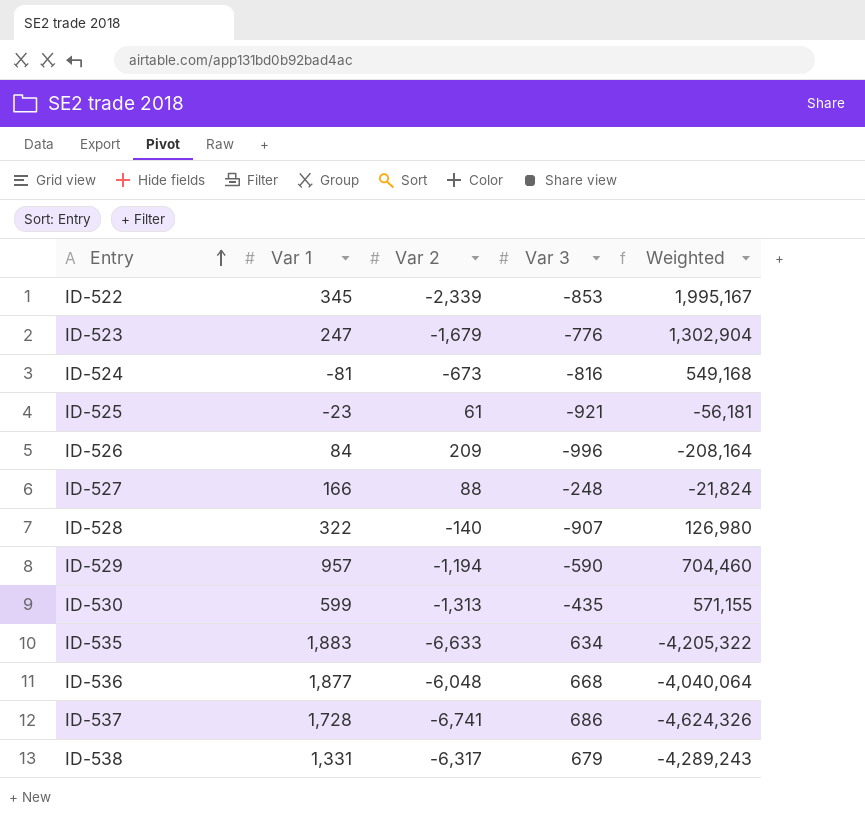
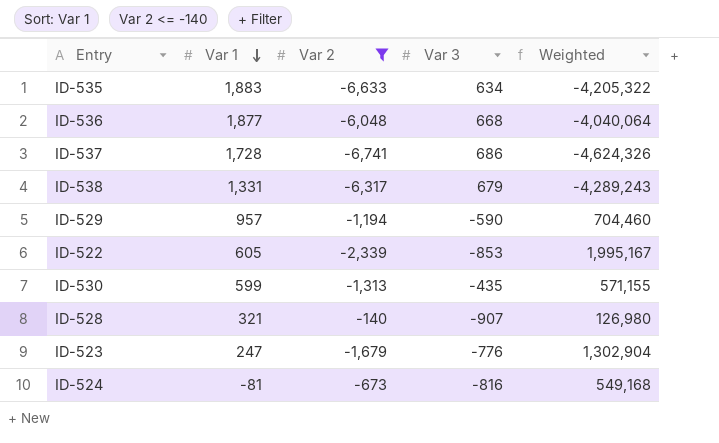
filter: none -> Var 2 <= -140
row order: Entry ascending -> Var 1 descending
ID-522 | Var 1: 345 -> 605
ID-528 | Var 1: 322 -> 321

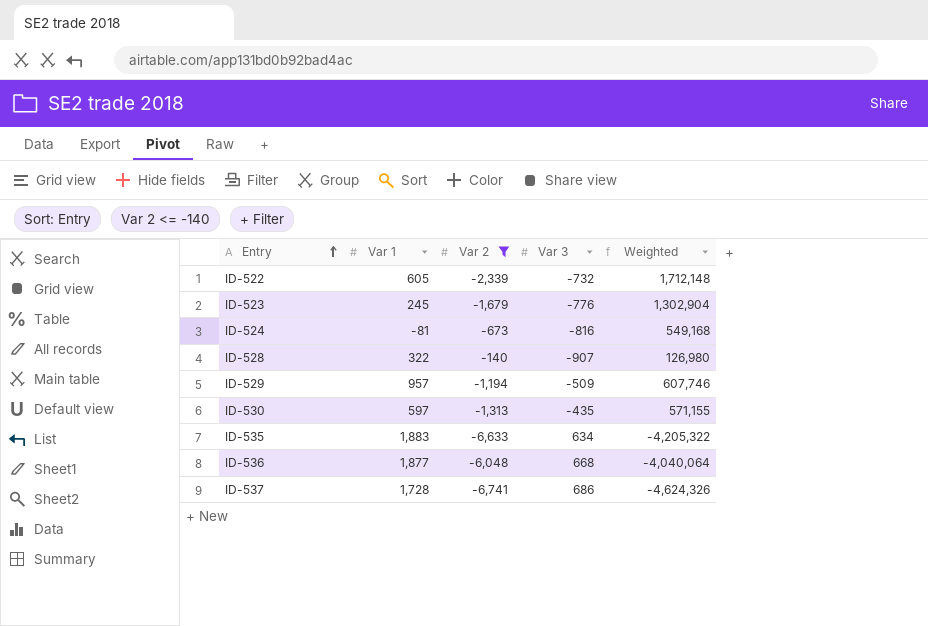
row order: Var 1 descending -> Entry ascending
row ID-538: 1,331 | -6,317 | 679 | -4,289,243 -> none
ID-522 | Var 3: -853 -> -732
ID-522 | Weighted: 1,995,167 -> 1,712,148
ID-523 | Var 1: 247 -> 245
ID-528 | Var 1: 321 -> 322
ID-529 | Var 3: -590 -> -509
ID-529 | Weighted: 704,460 -> 607,746
ID-530 | Var 1: 599 -> 597

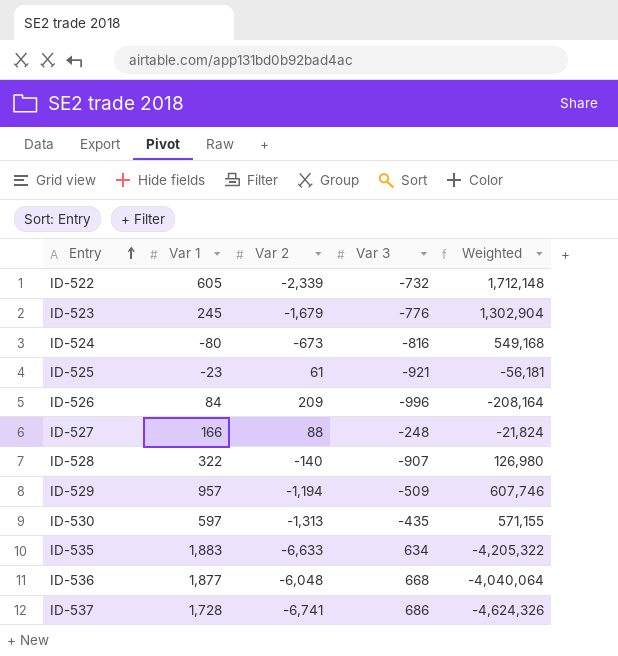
filter: Var 2 <= -140 -> none
ID-524 | Var 1: -81 -> -80

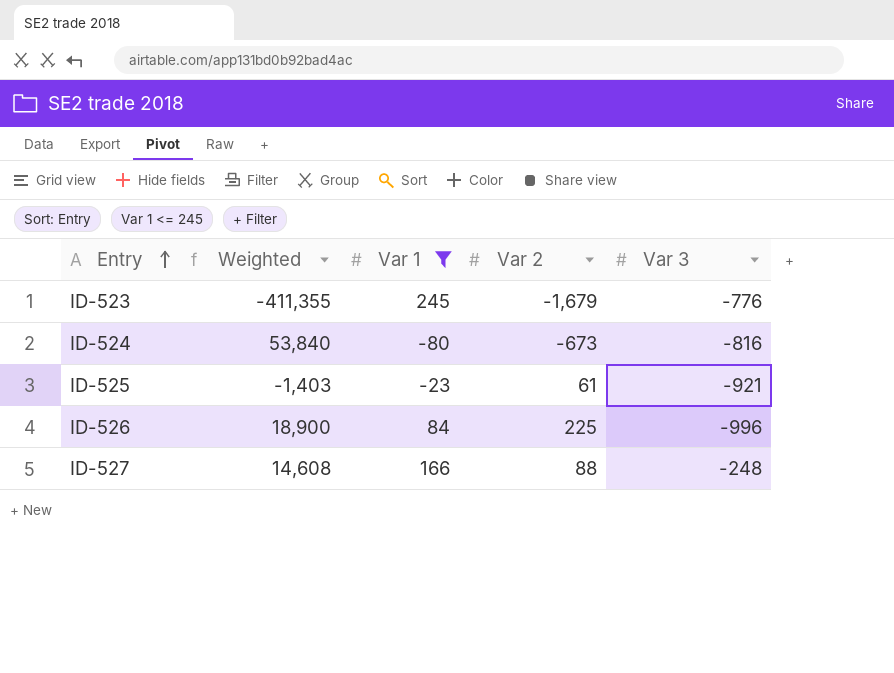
filter: none -> Var 1 <= 245
column Weighted | formula: [Var 2] * [Var 3] -> [Var 1] * [Var 2]
column Weighted | position: 5 -> 2
ID-526 | Var 2: 209 -> 225

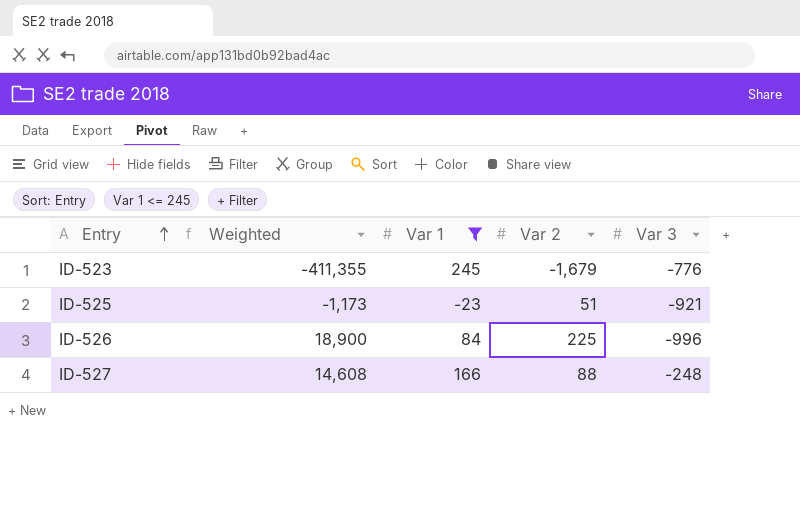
row ID-524: 53,840 | -80 | -673 | -816 -> none
ID-525 | Weighted: -1,403 -> -1,173
ID-525 | Var 2: 61 -> 51

